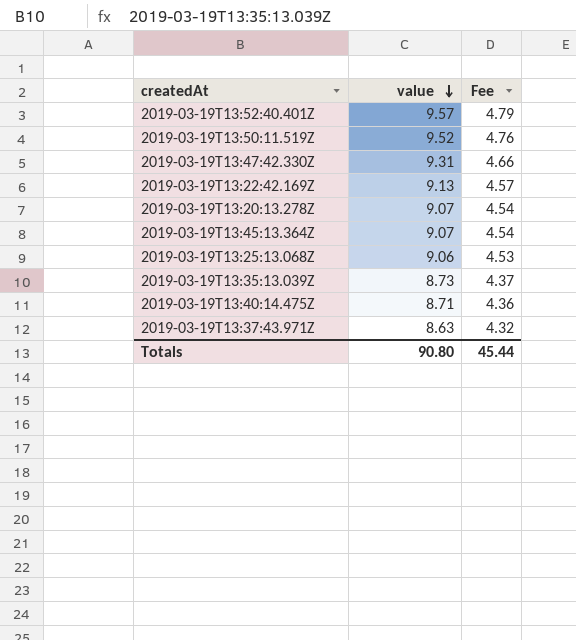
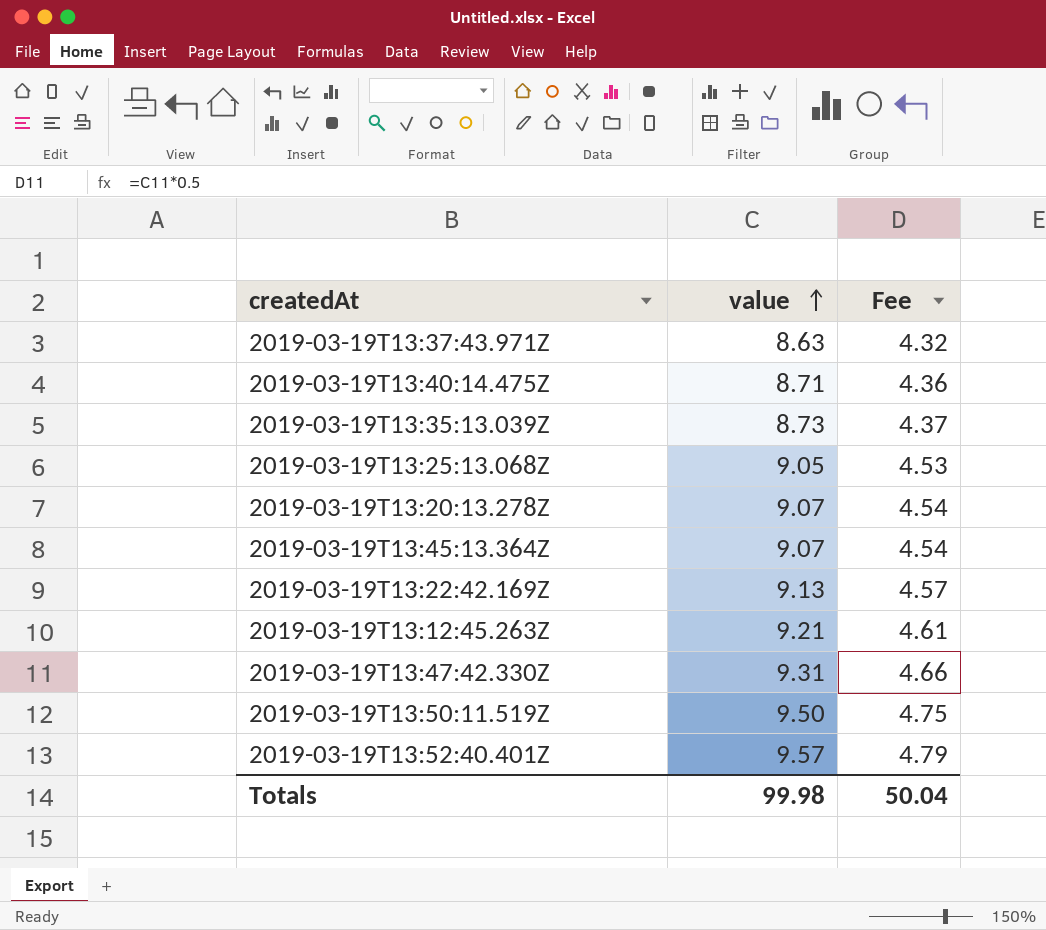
row order: value descending -> value ascending
2019-03-19T13:25:13.068Z | value: 9.06 -> 9.05
row 2019-03-19T13:12:45.263Z: none -> 9.21 | 4.61
2019-03-19T13:50:11.519Z | value: 9.52 -> 9.50
2019-03-19T13:50:11.519Z | Fee: 4.76 -> 4.75
Totals | value: 90.80 -> 99.98
Totals | Fee: 45.44 -> 50.04

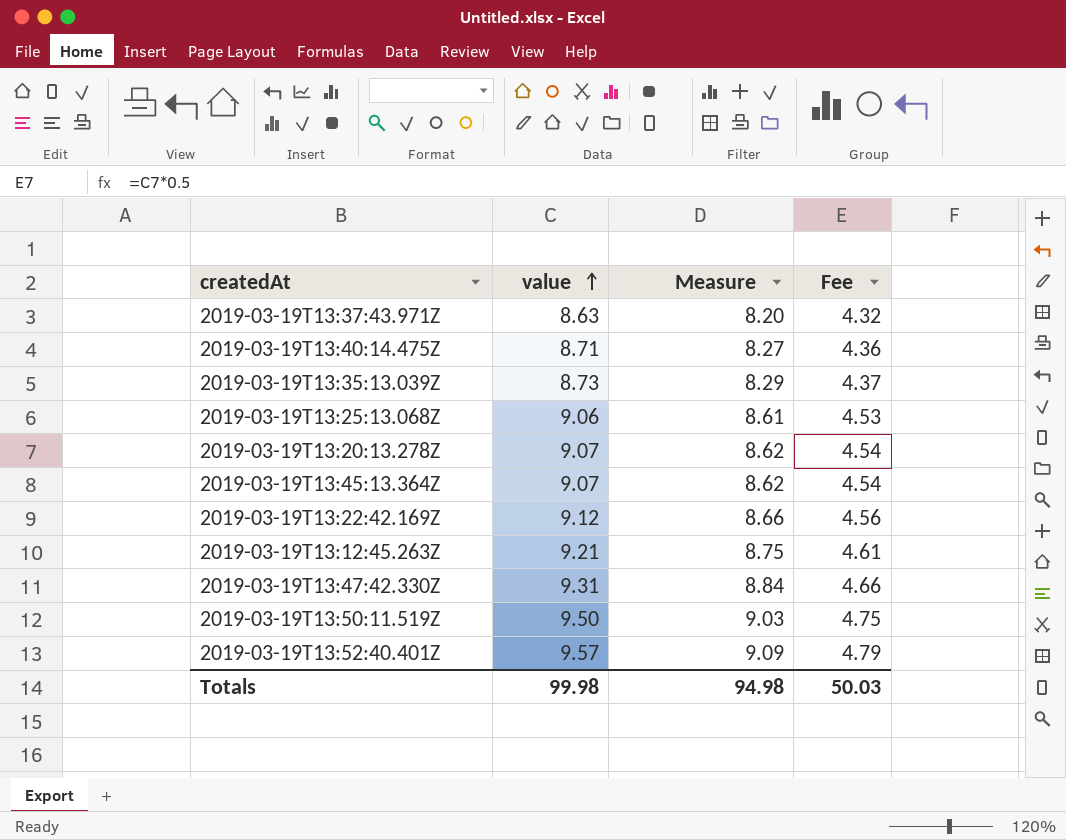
column Measure | formula: none -> [value] * 0.95
2019-03-19T13:25:13.068Z | value: 9.05 -> 9.06
2019-03-19T13:22:42.169Z | value: 9.13 -> 9.12
2019-03-19T13:22:42.169Z | Fee: 4.57 -> 4.56
Totals | Fee: 50.04 -> 50.03

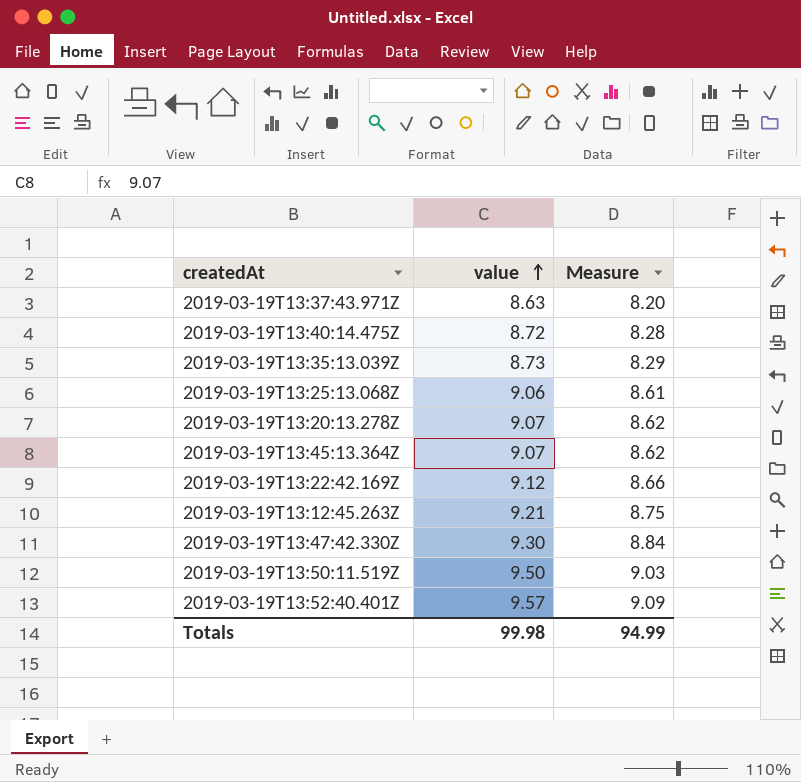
column Fee | formula: [value] * 0.5 -> none
2019-03-19T13:40:14.475Z | value: 8.71 -> 8.72
2019-03-19T13:40:14.475Z | Measure: 8.27 -> 8.28
2019-03-19T13:47:42.330Z | value: 9.31 -> 9.30
Totals | Measure: 94.98 -> 94.99

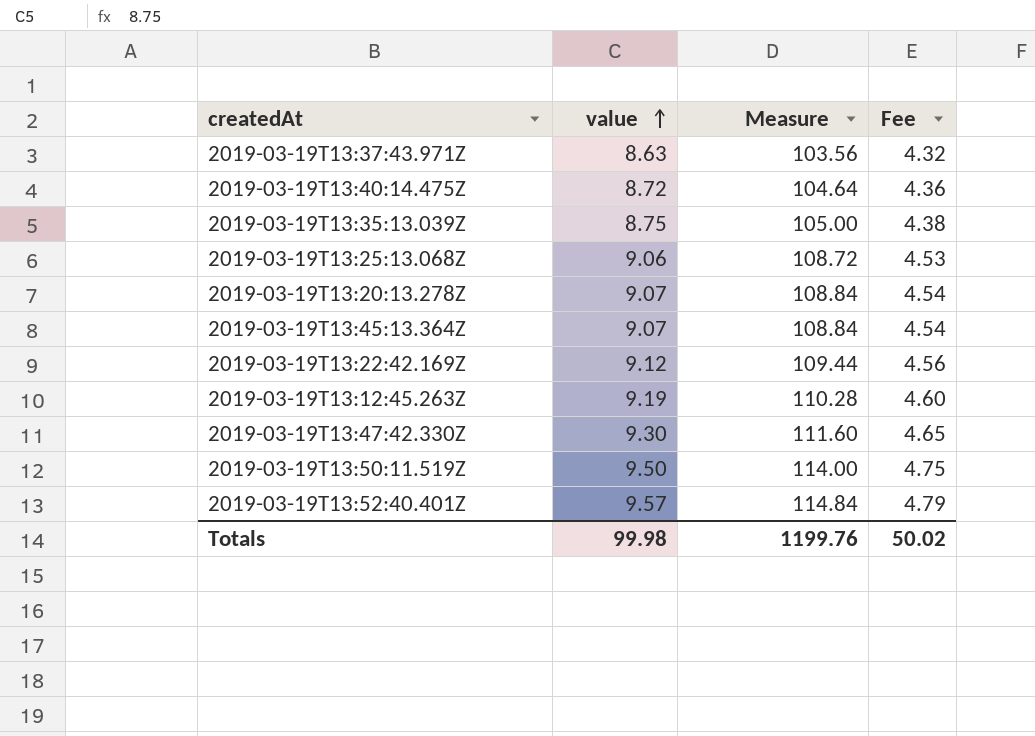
column Measure | formula: [value] * 0.95 -> [value] * 12
column Fee | formula: none -> [value] * 0.5
2019-03-19T13:35:13.039Z | value: 8.73 -> 8.75
2019-03-19T13:12:45.263Z | value: 9.21 -> 9.19
Totals | Measure: 94.99 -> 1199.76

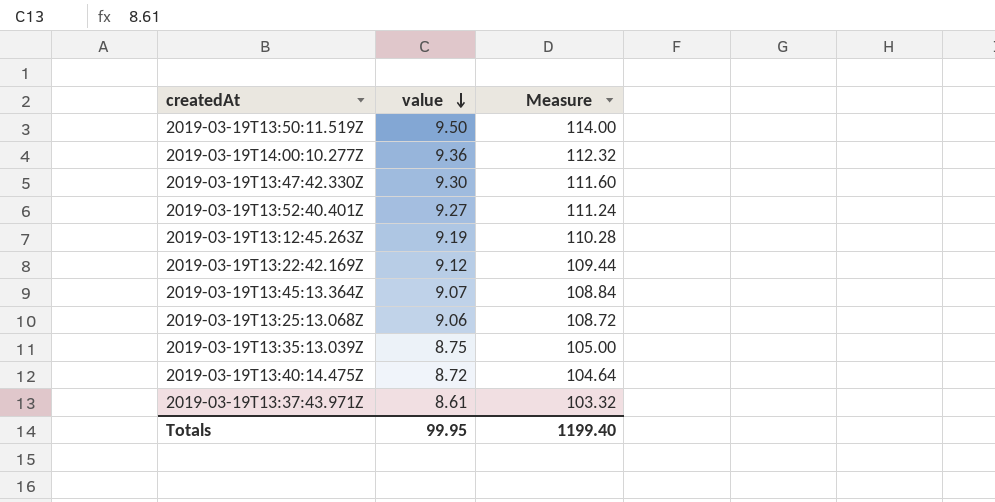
row order: value ascending -> value descending
column Fee | formula: [value] * 0.5 -> none
row 2019-03-19T13:20:13.278Z: 9.07 | 108.84 | 4.54 -> none
row 2019-03-19T14:00:10.277Z: none -> 9.36 | 112.32
2019-03-19T13:52:40.401Z | value: 9.57 -> 9.27
2019-03-19T13:52:40.401Z | Measure: 114.84 -> 111.24
2019-03-19T13:37:43.971Z | value: 8.63 -> 8.61
2019-03-19T13:37:43.971Z | Measure: 103.56 -> 103.32
Totals | value: 99.98 -> 99.95
Totals | Measure: 1199.76 -> 1199.40

